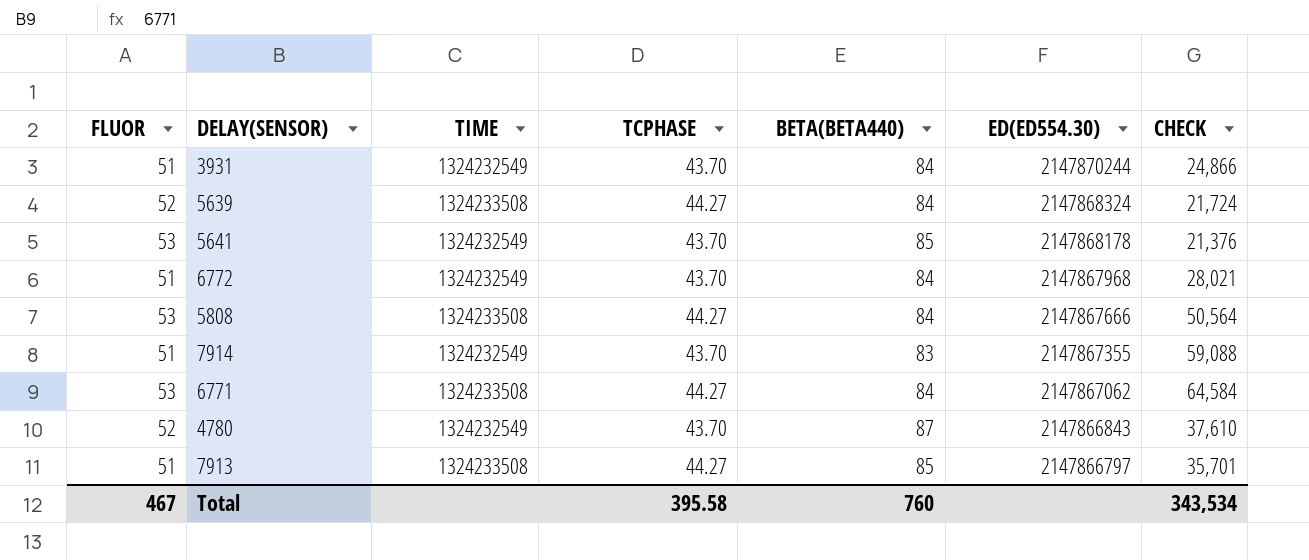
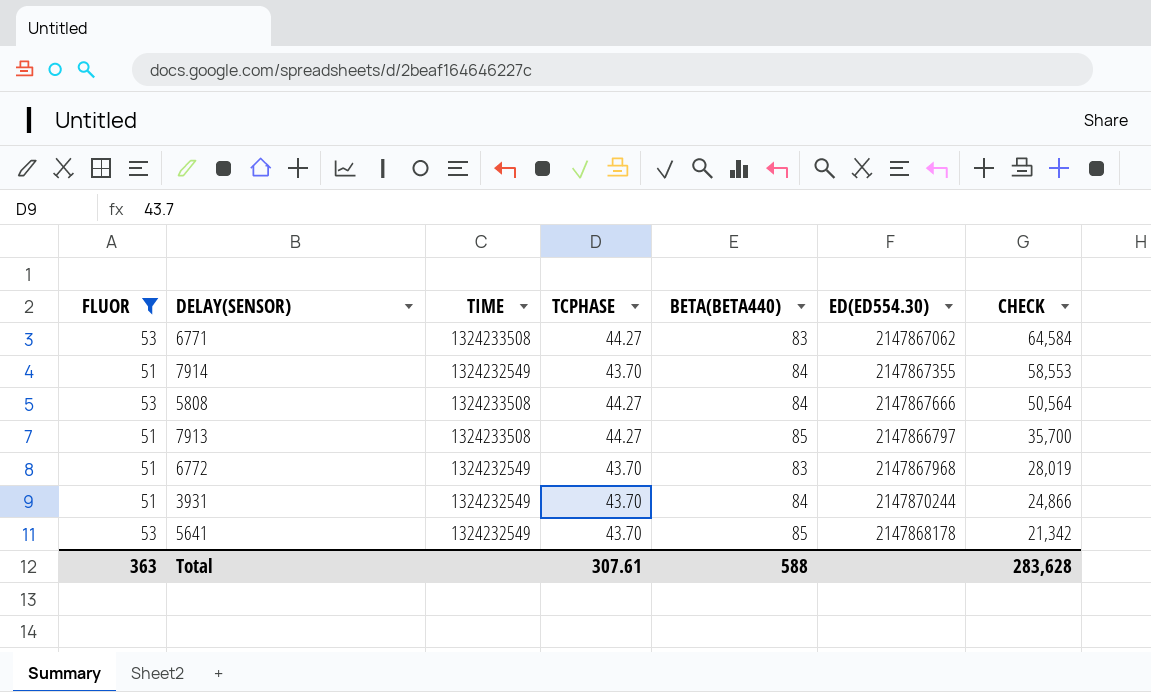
filter: none -> FLUOR != 52
row order: ED(ED554.30) descending -> CHECK descending
6771 | BETA(BETA440): 84 -> 83
7914 | BETA(BETA440): 83 -> 84
7914 | CHECK: 59,088 -> 58,553
7913 | CHECK: 35,701 -> 35,700
6772 | BETA(BETA440): 84 -> 83
6772 | CHECK: 28,021 -> 28,019
5641 | CHECK: 21,376 -> 21,342
Total | FLUOR: 467 -> 363
Total | TCPHASE: 395.58 -> 307.61
Total | BETA(BETA440): 760 -> 588
Total | CHECK: 343,534 -> 283,628

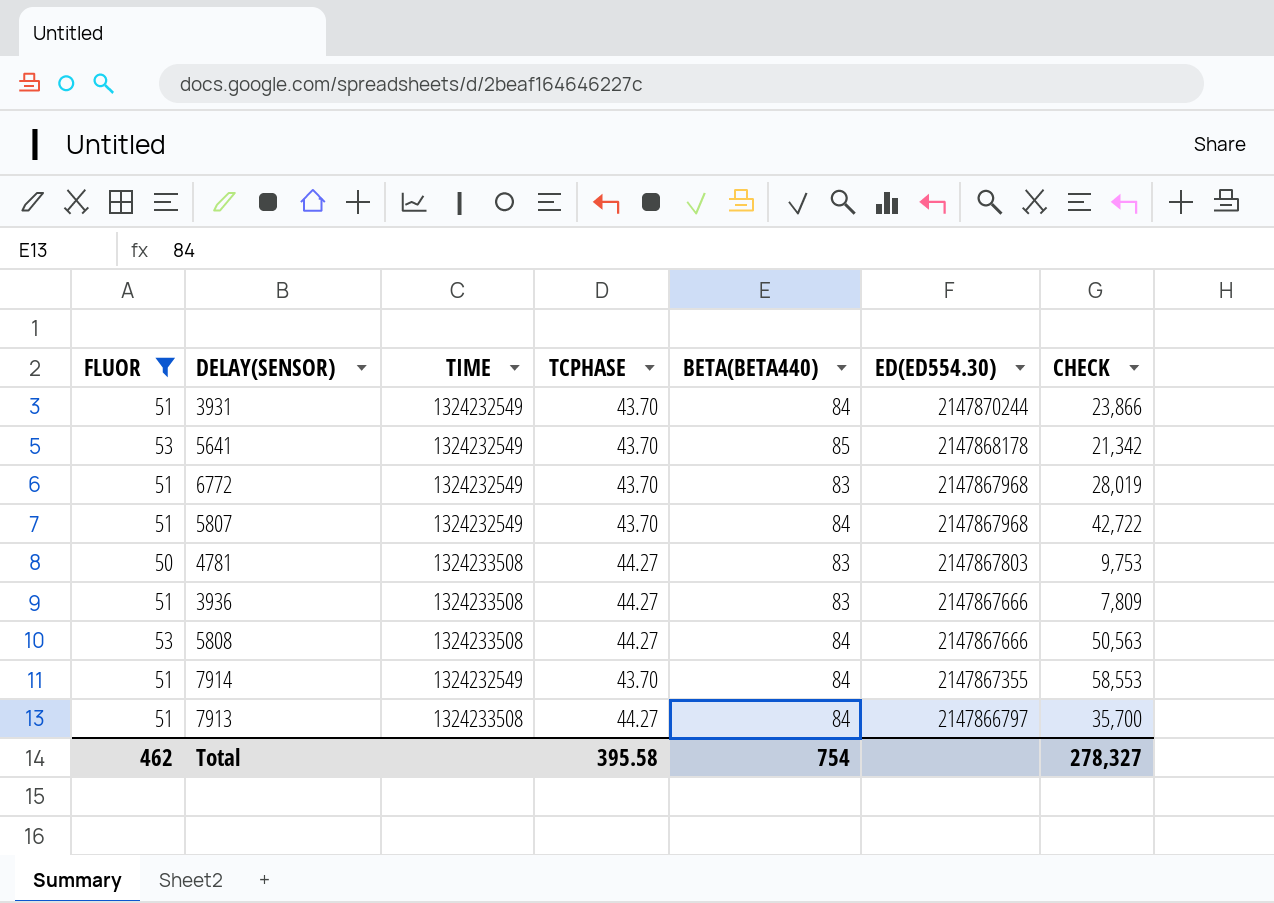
row order: CHECK descending -> ED(ED554.30) descending
row 6771: 53 | 1324233508 | 44.27 | 83 | 2147867062 | 64,584 -> none
3931 | CHECK: 24,866 -> 23,866
row 5807: none -> 51 | 1324232549 | 43.70 | 84 | 2147867968 | 42,722
row 4781: none -> 50 | 1324233508 | 44.27 | 83 | 2147867803 | 9,753
row 3936: none -> 51 | 1324233508 | 44.27 | 83 | 2147867666 | 7,809
5808 | CHECK: 50,564 -> 50,563
7913 | BETA(BETA440): 85 -> 84
Total | FLUOR: 363 -> 462
Total | TCPHASE: 307.61 -> 395.58
Total | BETA(BETA440): 588 -> 754
Total | CHECK: 283,628 -> 278,327

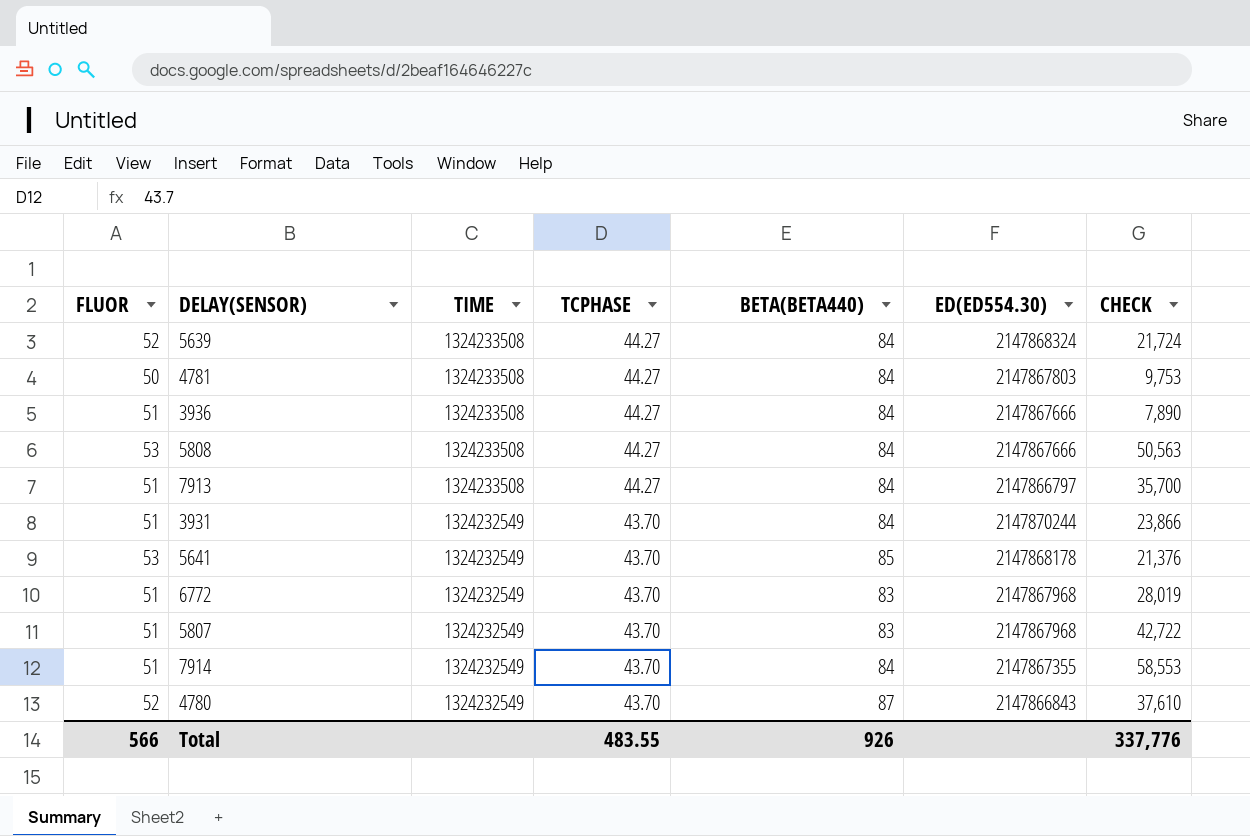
filter: FLUOR != 52 -> none
row order: ED(ED554.30) descending -> TIME descending
4781 | BETA(BETA440): 83 -> 84
3936 | BETA(BETA440): 83 -> 84
3936 | CHECK: 7,809 -> 7,890
5641 | CHECK: 21,342 -> 21,376
5807 | BETA(BETA440): 84 -> 83
Total | FLUOR: 462 -> 566
Total | TCPHASE: 395.58 -> 483.55
Total | BETA(BETA440): 754 -> 926
Total | CHECK: 278,327 -> 337,776

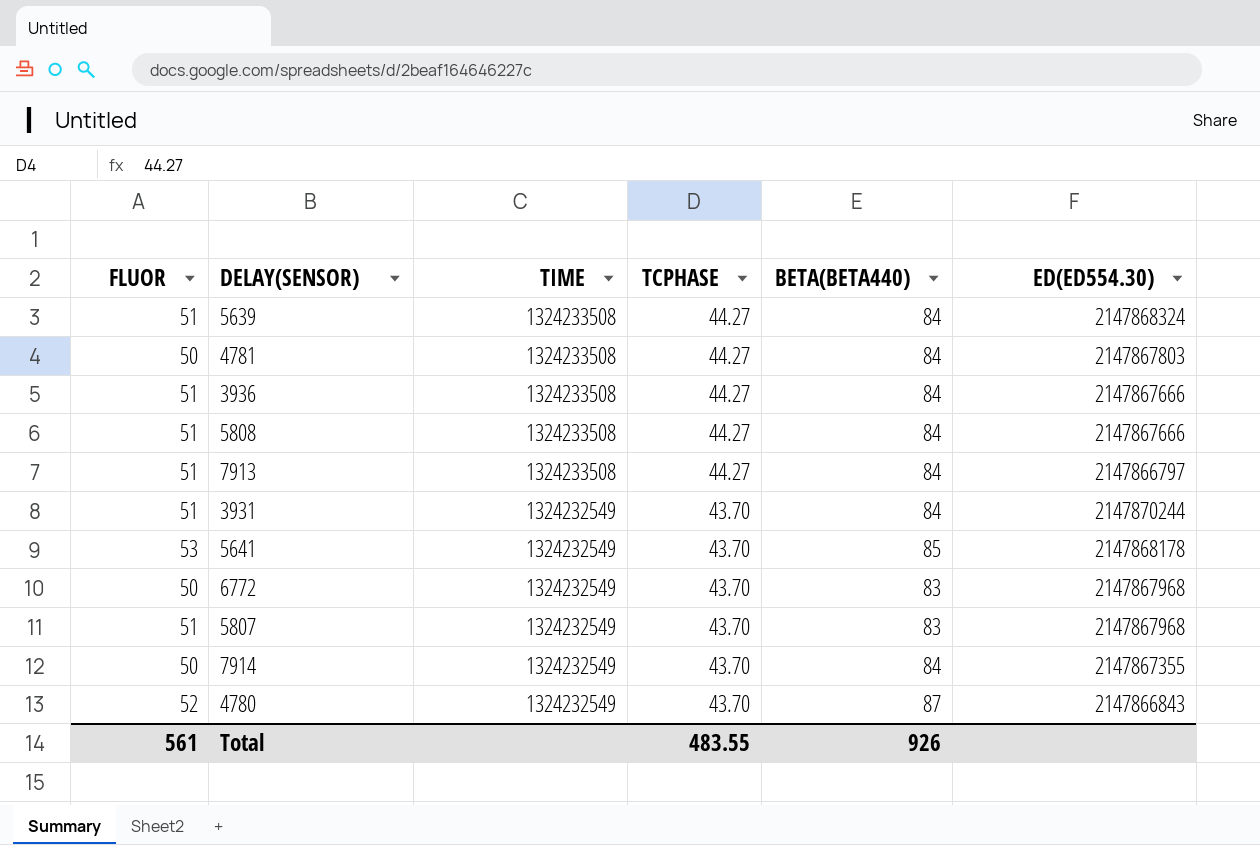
column CHECK | position: 7 -> none
5639 | FLUOR: 52 -> 51
5808 | FLUOR: 53 -> 51
6772 | FLUOR: 51 -> 50
7914 | FLUOR: 51 -> 50
Total | FLUOR: 566 -> 561

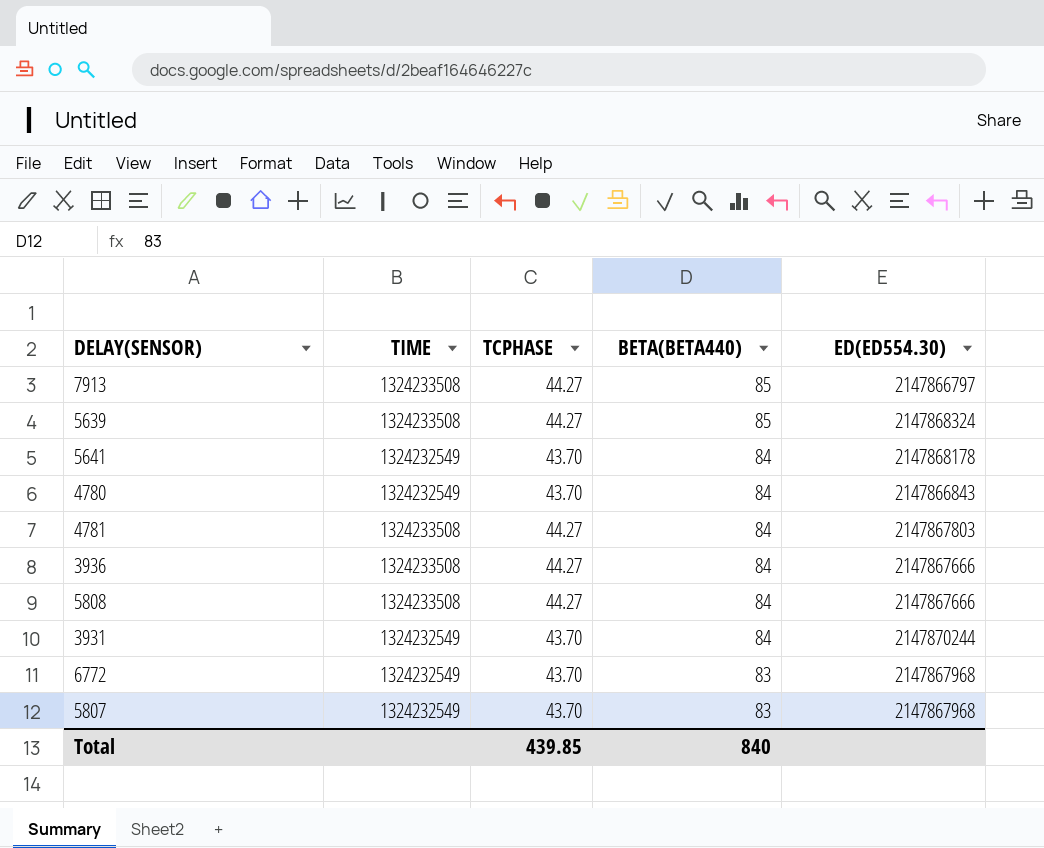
row order: TIME descending -> BETA(BETA440) descending
column FLUOR | position: 1 -> none
row 7914: 50 | 1324232549 | 43.70 | 84 | 2147867355 -> none
7913 | BETA(BETA440): 84 -> 85
5639 | BETA(BETA440): 84 -> 85
5641 | BETA(BETA440): 85 -> 84
4780 | BETA(BETA440): 87 -> 84
Total | TCPHASE: 483.55 -> 439.85
Total | BETA(BETA440): 926 -> 840

